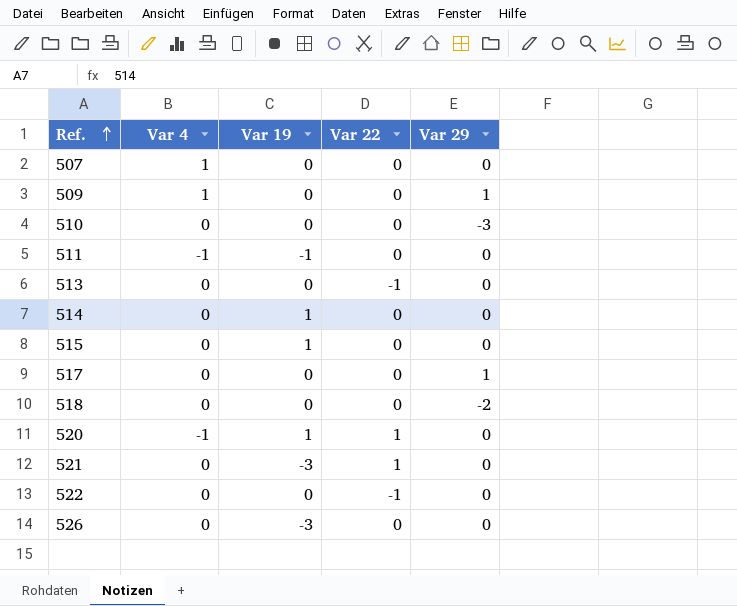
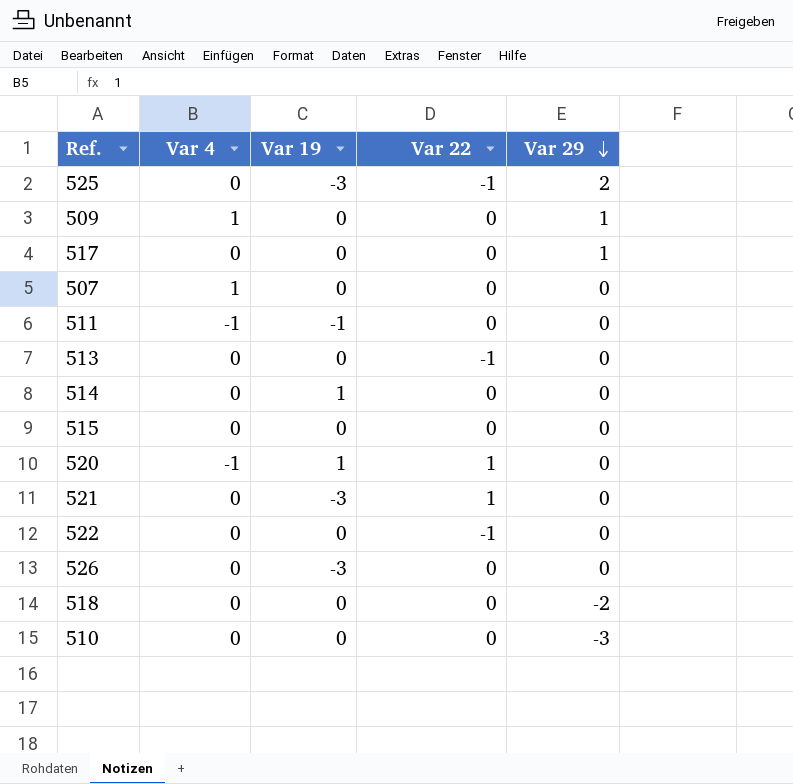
row order: Ref. ascending -> Var 29 descending
row 525: none -> 0 | -3 | -1 | 2
515 | Var 19: 1 -> 0

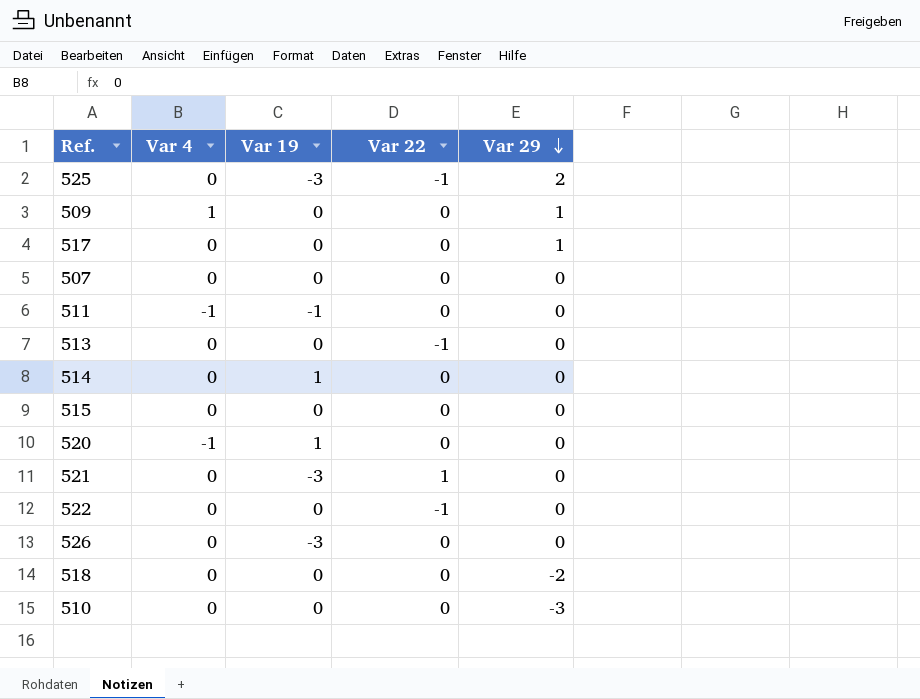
507 | Var 4: 1 -> 0
520 | Var 22: 1 -> 0

